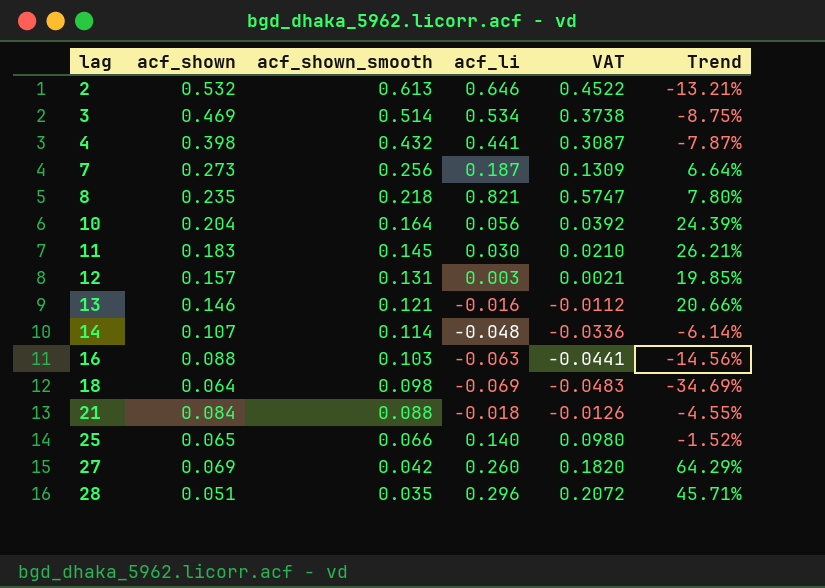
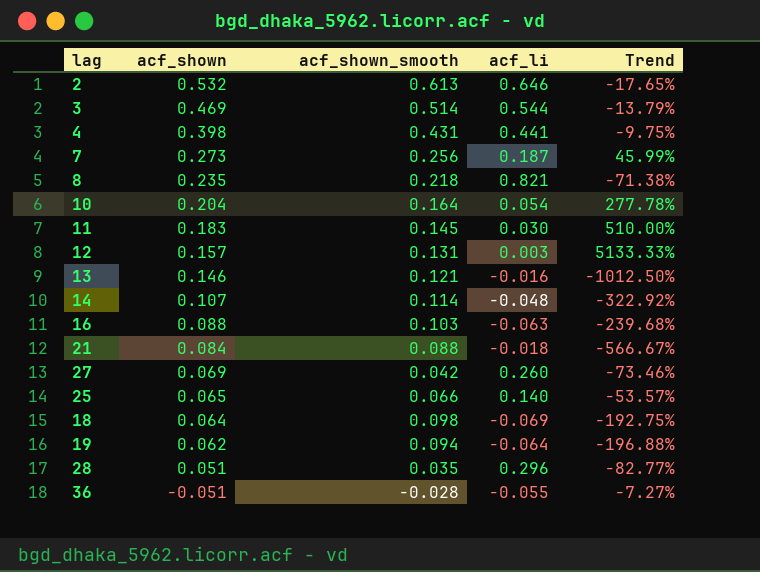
row order: lag ascending -> acf_shown descending
column VAT | formula: [acf_li] * 0.7 -> none
column Trend | formula: ([acf_shown] - [acf_shown_smooth]) / [acf_shown_smooth] -> ([acf_shown] - [acf_li]) / [acf_li]
3 | acf_li: 0.534 -> 0.544
4 | acf_shown_smooth: 0.432 -> 0.431
10 | acf_li: 0.056 -> 0.054
row 19: none -> 0.062 | 0.094 | -0.064 | -196.88%
row 36: none -> -0.051 | -0.028 | -0.055 | -7.27%

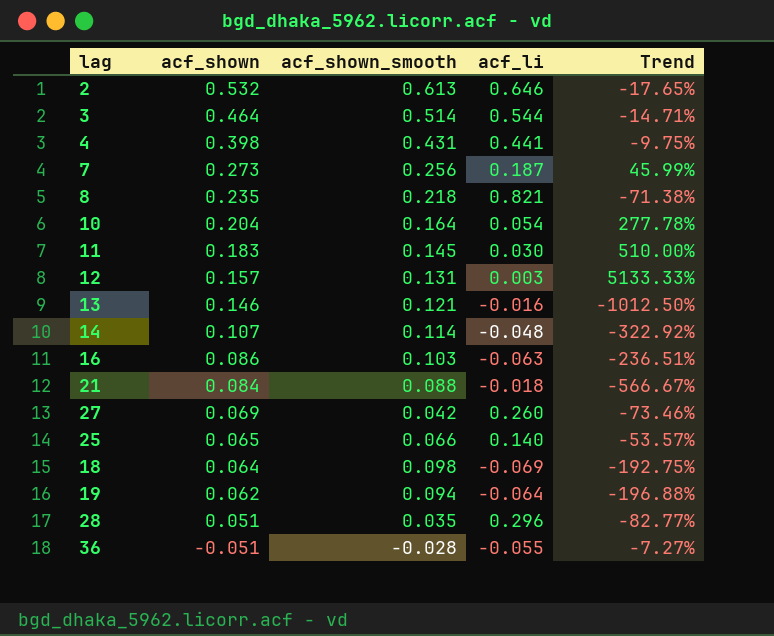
3 | acf_shown: 0.469 -> 0.464
3 | Trend: -13.79% -> -14.71%
16 | acf_shown: 0.088 -> 0.086
16 | Trend: -239.68% -> -236.51%

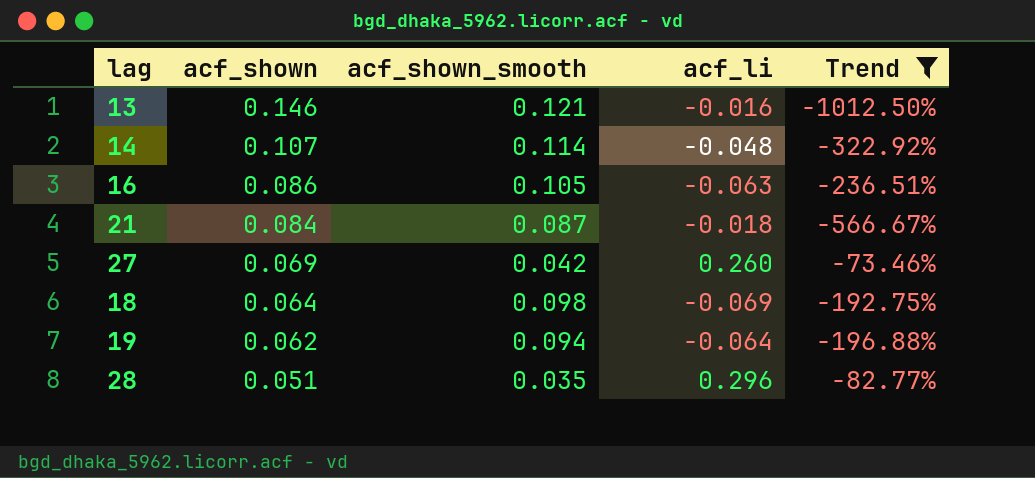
filter: none -> Trend <= -73.46%
16 | acf_shown_smooth: 0.103 -> 0.105
21 | acf_shown_smooth: 0.088 -> 0.087

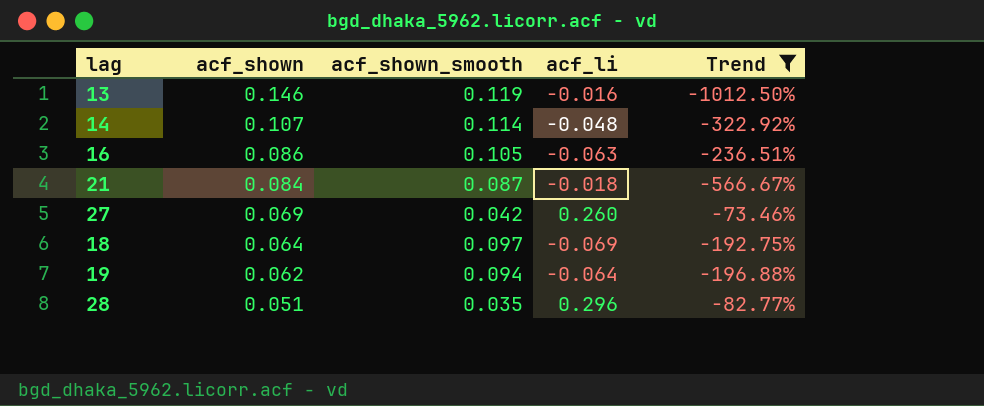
13 | acf_shown_smooth: 0.121 -> 0.119
18 | acf_shown_smooth: 0.098 -> 0.097

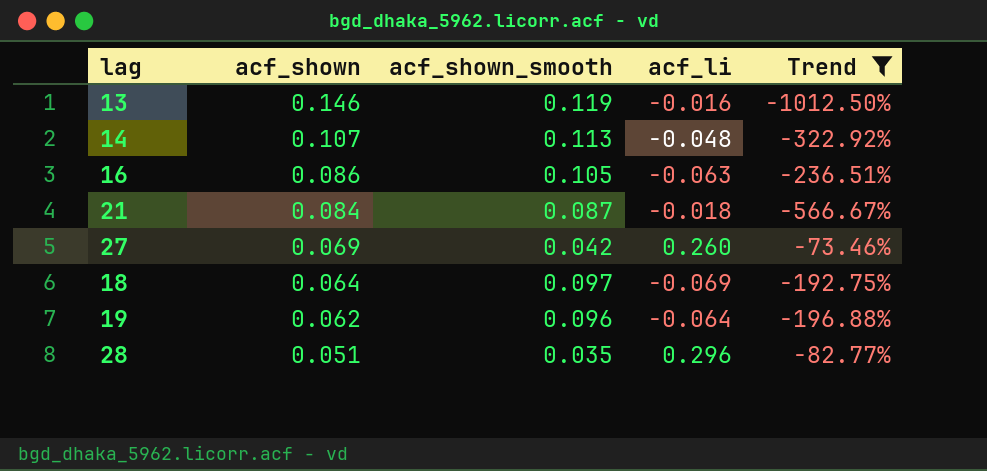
14 | acf_shown_smooth: 0.114 -> 0.113
19 | acf_shown_smooth: 0.094 -> 0.096

